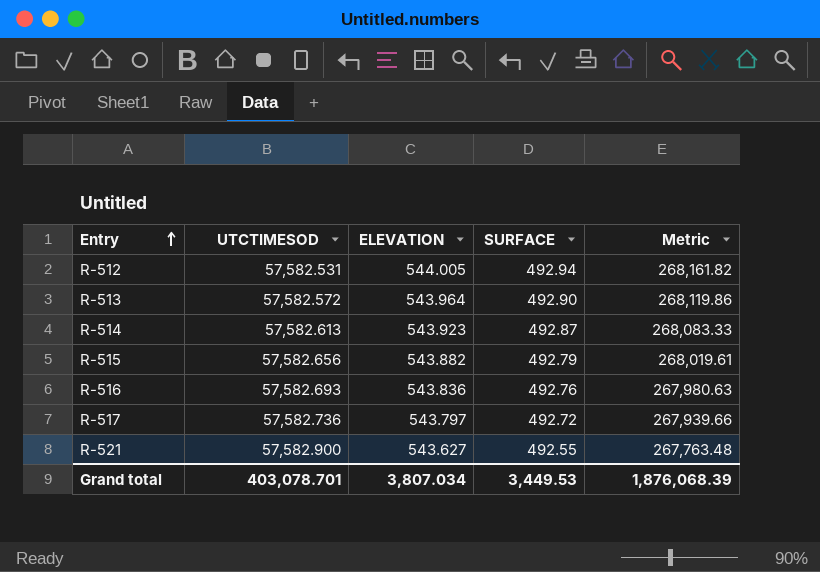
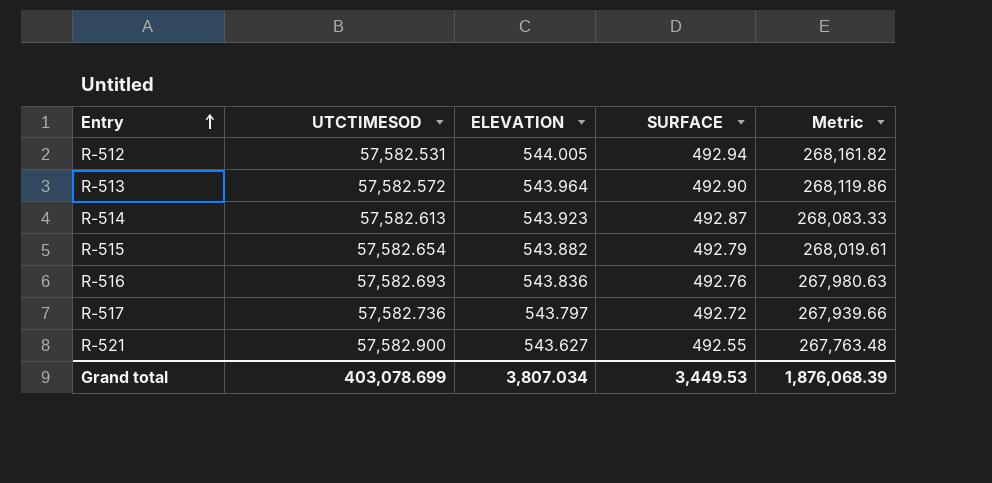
R-515 | UTCTIMESOD: 57,582.656 -> 57,582.654
Grand total | UTCTIMESOD: 403,078.701 -> 403,078.699

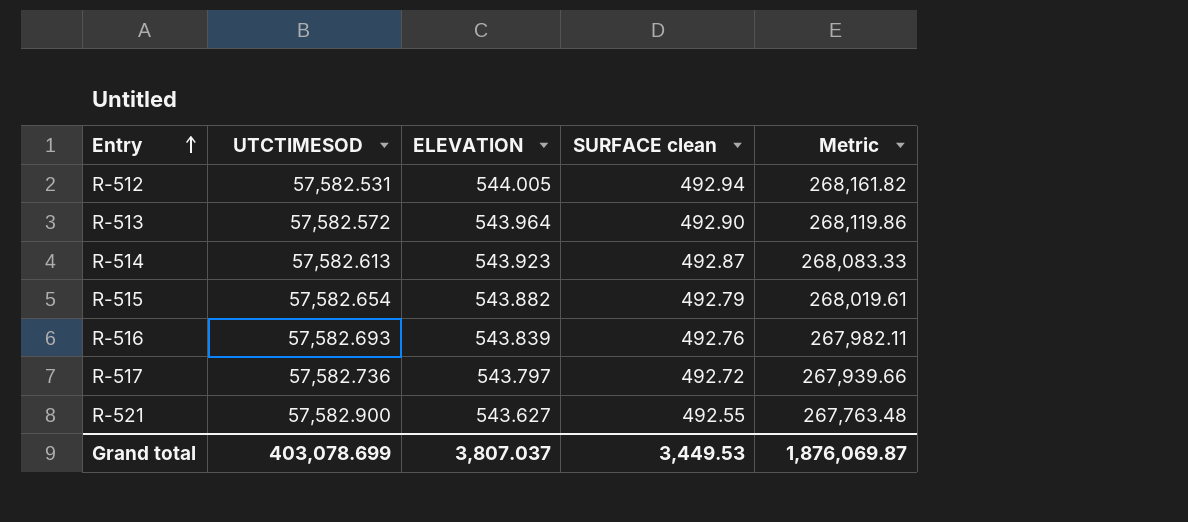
column name: SURFACE -> SURFACE clean
R-516 | ELEVATION: 543.836 -> 543.839
R-516 | Metric: 267,980.63 -> 267,982.11
Grand total | ELEVATION: 3,807.034 -> 3,807.037
Grand total | Metric: 1,876,068.39 -> 1,876,069.87

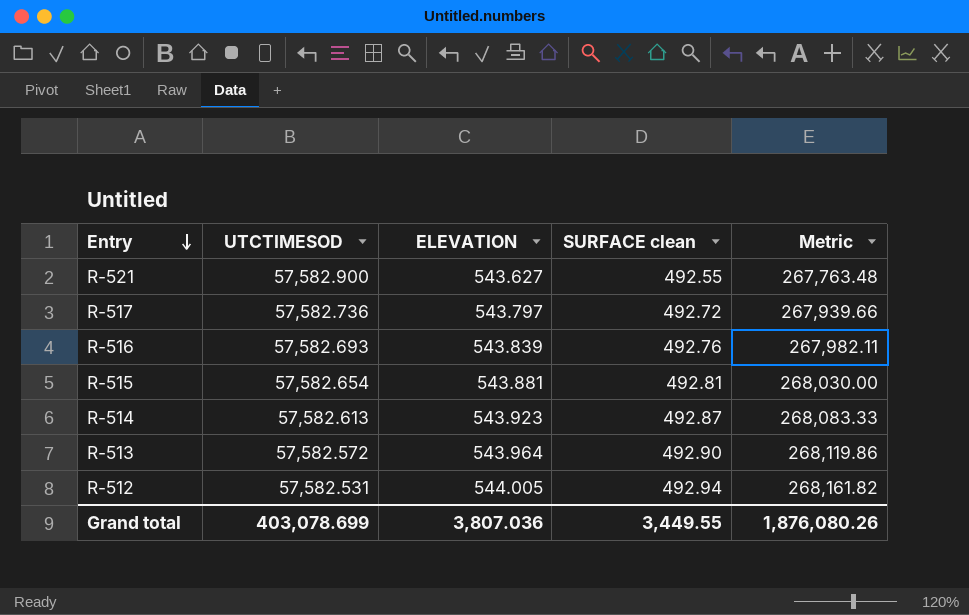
row order: Entry ascending -> Entry descending
R-515 | ELEVATION: 543.882 -> 543.881
R-515 | SURFACE clean: 492.79 -> 492.81
R-515 | Metric: 268,019.61 -> 268,030.00
Grand total | ELEVATION: 3,807.037 -> 3,807.036
Grand total | SURFACE clean: 3,449.53 -> 3,449.55
Grand total | Metric: 1,876,069.87 -> 1,876,080.26

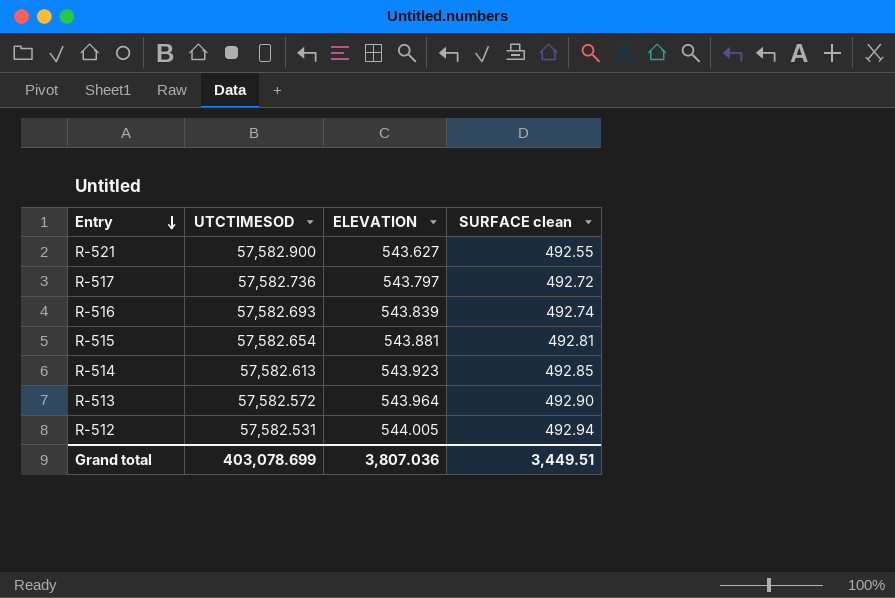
column Metric | formula: [ELEVATION] * [SURFACE clean] -> none
R-516 | SURFACE clean: 492.76 -> 492.74
R-514 | SURFACE clean: 492.87 -> 492.85
Grand total | SURFACE clean: 3,449.55 -> 3,449.51

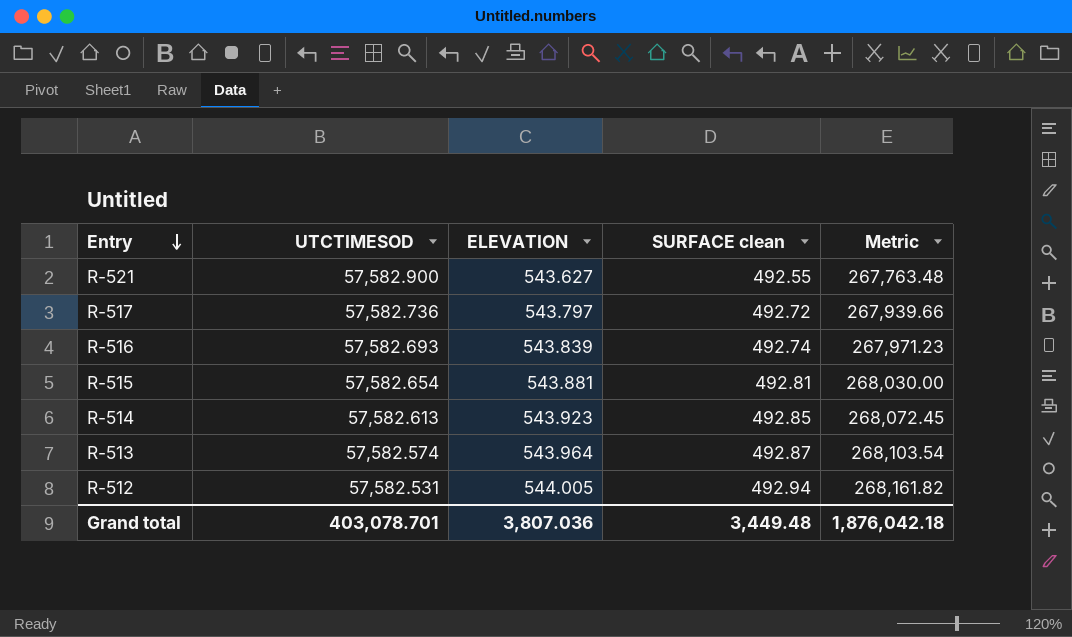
column Metric | formula: none -> [ELEVATION] * [SURFACE clean]
R-513 | UTCTIMESOD: 57,582.572 -> 57,582.574
R-513 | SURFACE clean: 492.90 -> 492.87
Grand total | UTCTIMESOD: 403,078.699 -> 403,078.701
Grand total | SURFACE clean: 3,449.51 -> 3,449.48

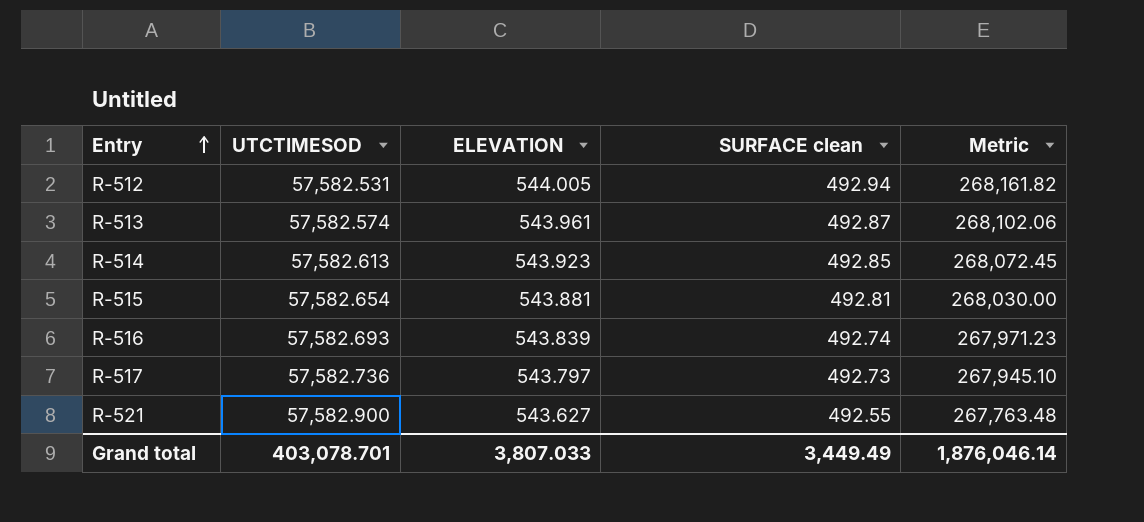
row order: Entry descending -> Entry ascending
R-513 | ELEVATION: 543.964 -> 543.961
R-513 | Metric: 268,103.54 -> 268,102.06
R-517 | SURFACE clean: 492.72 -> 492.73
R-517 | Metric: 267,939.66 -> 267,945.10
Grand total | ELEVATION: 3,807.036 -> 3,807.033
Grand total | SURFACE clean: 3,449.48 -> 3,449.49
Grand total | Metric: 1,876,042.18 -> 1,876,046.14

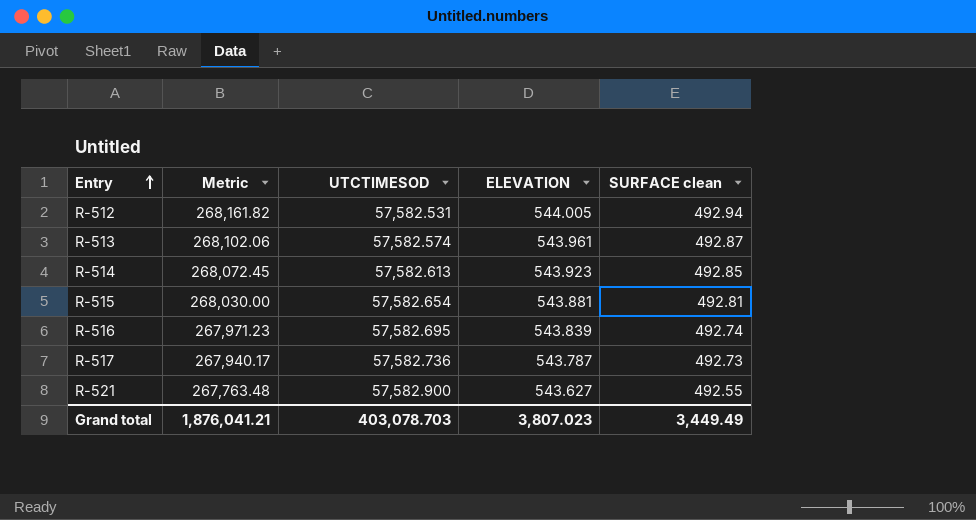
column Metric | position: 5 -> 2
R-516 | UTCTIMESOD: 57,582.693 -> 57,582.695
R-517 | Metric: 267,945.10 -> 267,940.17
R-517 | ELEVATION: 543.797 -> 543.787
Grand total | Metric: 1,876,046.14 -> 1,876,041.21
Grand total | UTCTIMESOD: 403,078.701 -> 403,078.703
Grand total | ELEVATION: 3,807.033 -> 3,807.023

